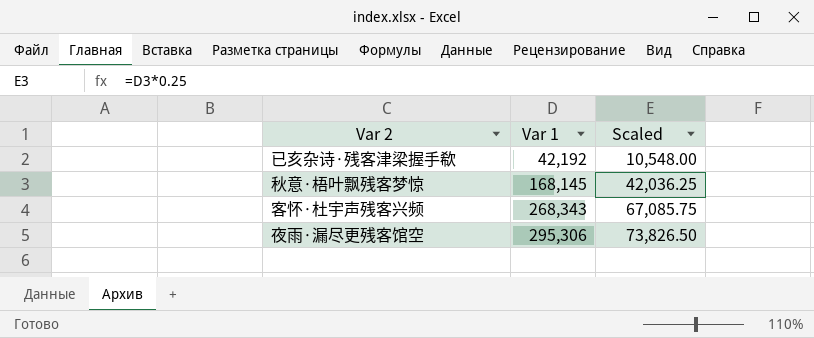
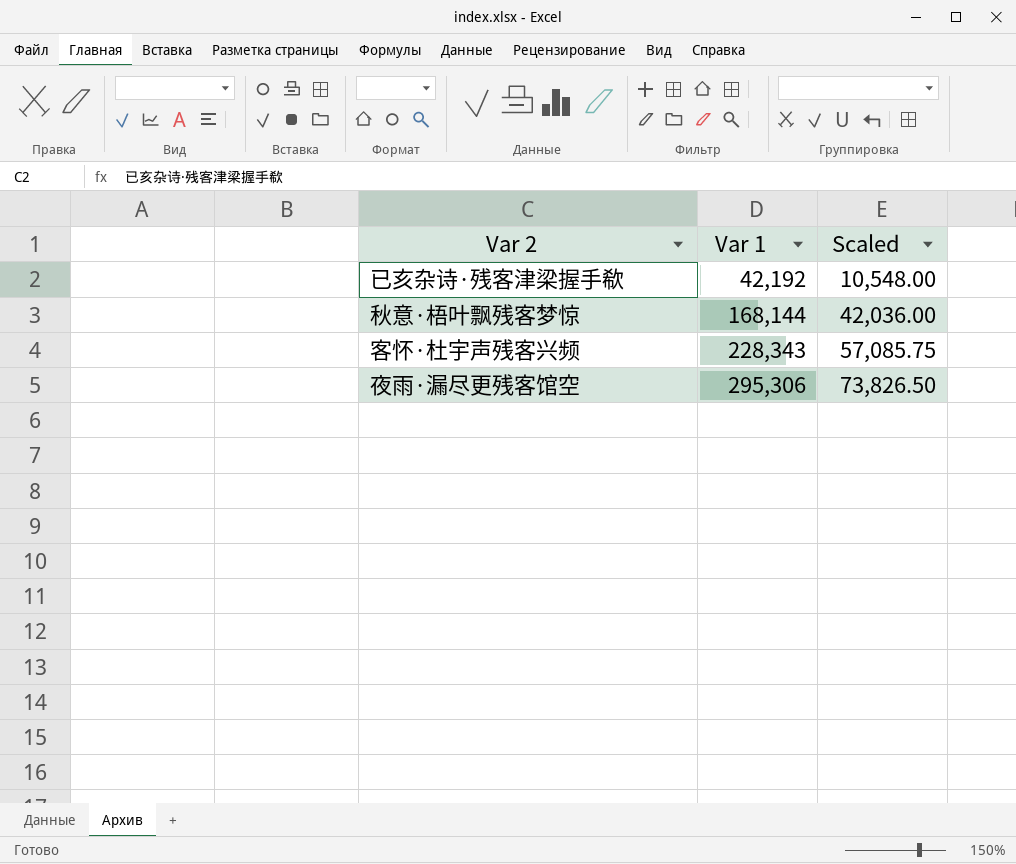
秋意·梧叶飘残客梦惊 | Var 1: 168,145 -> 168,144
秋意·梧叶飘残客梦惊 | Scaled: 42,036.25 -> 42,036.00
客怀·杜宇声残客兴频 | Var 1: 268,343 -> 228,343
客怀·杜宇声残客兴频 | Scaled: 67,085.75 -> 57,085.75

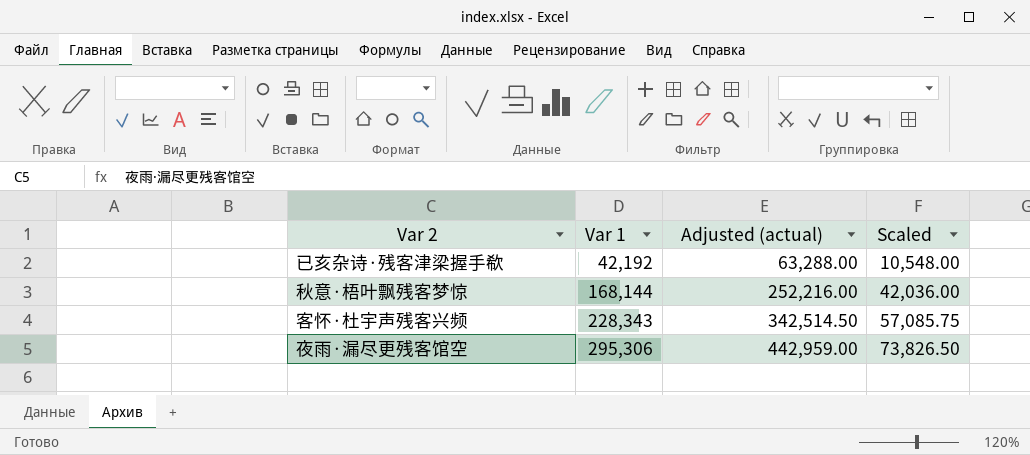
column Adjusted (actual) | formula: none -> [Var 1] * 1.5

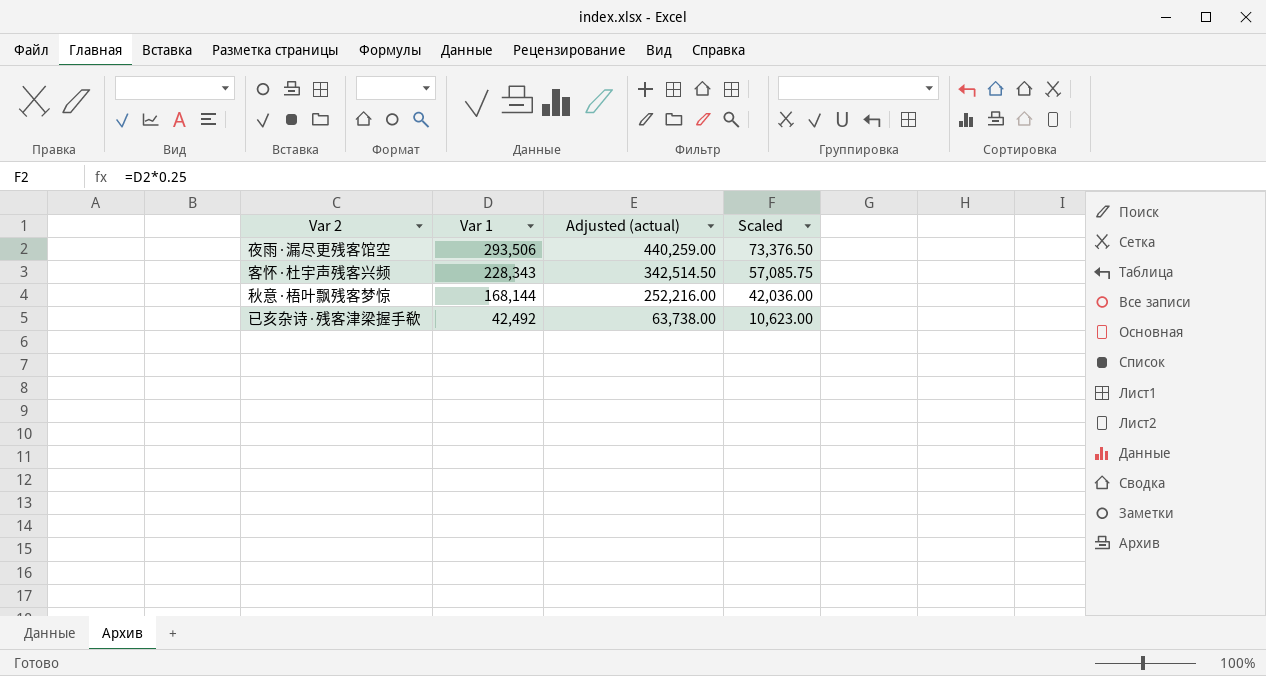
row order: Var 1 ascending -> Var 1 descending
夜雨·漏尽更残客馆空 | Var 1: 295,306 -> 293,506
夜雨·漏尽更残客馆空 | Adjusted (actual): 442,959.00 -> 440,259.00
夜雨·漏尽更残客馆空 | Scaled: 73,826.50 -> 73,376.50
已亥杂诗·残客津梁握手欷 | Var 1: 42,192 -> 42,492
已亥杂诗·残客津梁握手欷 | Adjusted (actual): 63,288.00 -> 63,738.00
已亥杂诗·残客津梁握手欷 | Scaled: 10,548.00 -> 10,623.00

